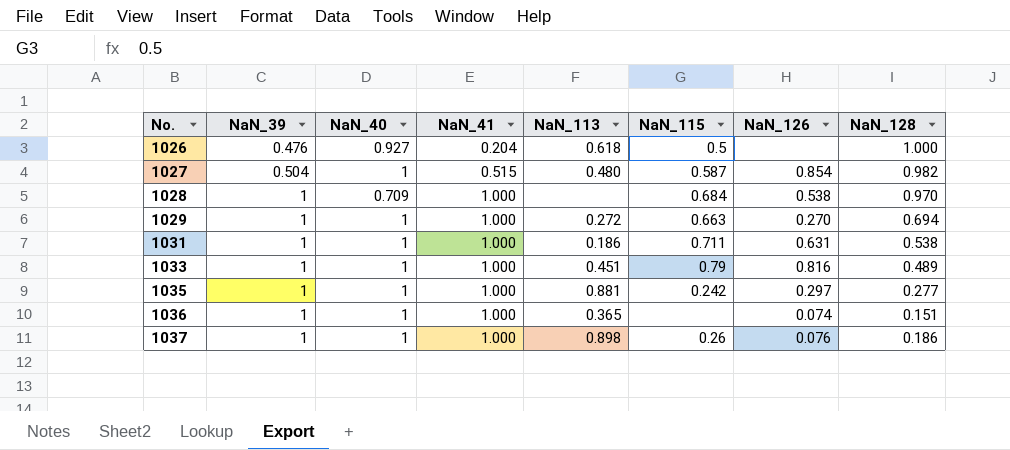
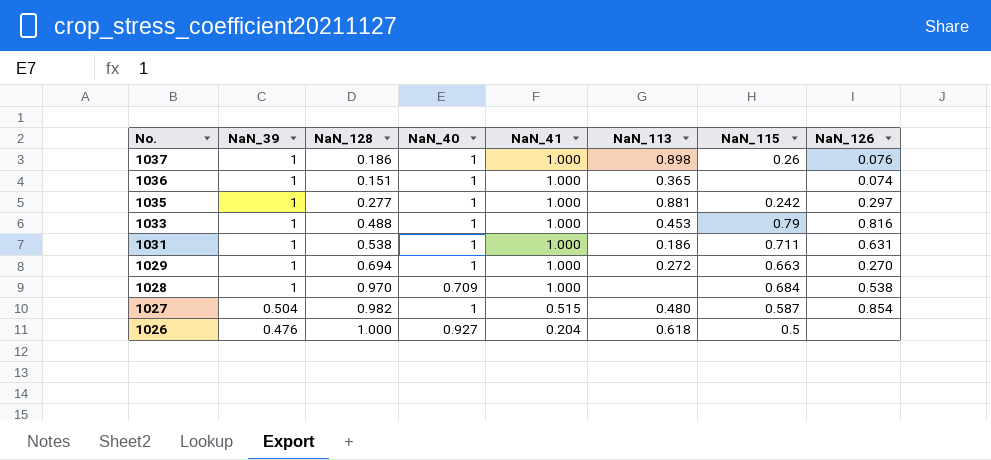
row order: No. ascending -> No. descending
column NaN_128 | position: 8 -> 3
1033 | NaN_128: 0.489 -> 0.488
1033 | NaN_113: 0.451 -> 0.453

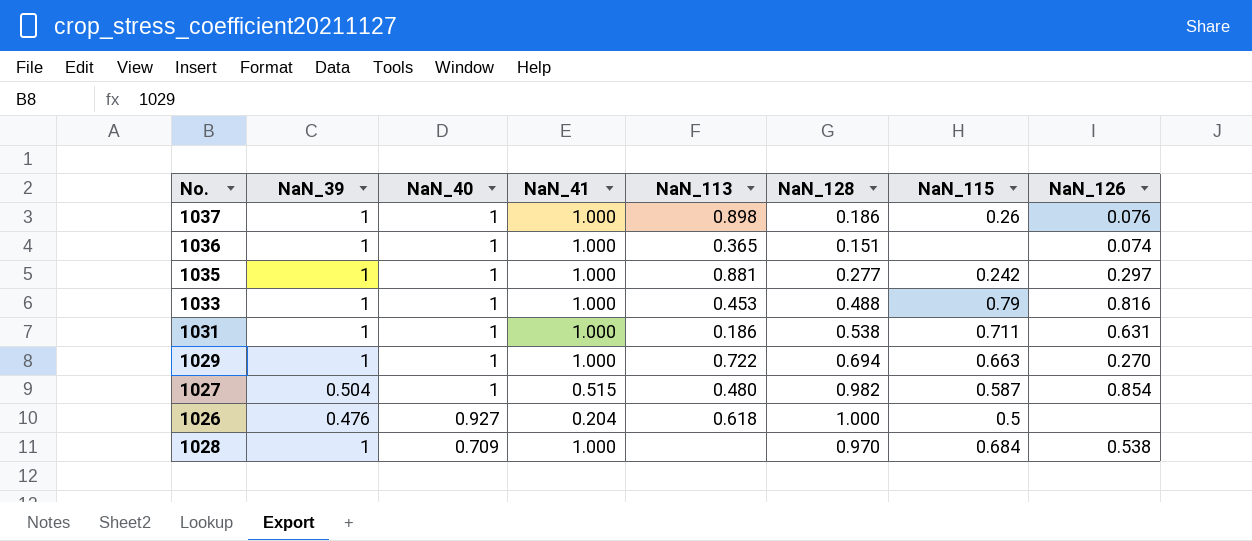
row order: No. descending -> NaN_40 descending
column NaN_128 | position: 3 -> 6
1029 | NaN_113: 0.272 -> 0.722

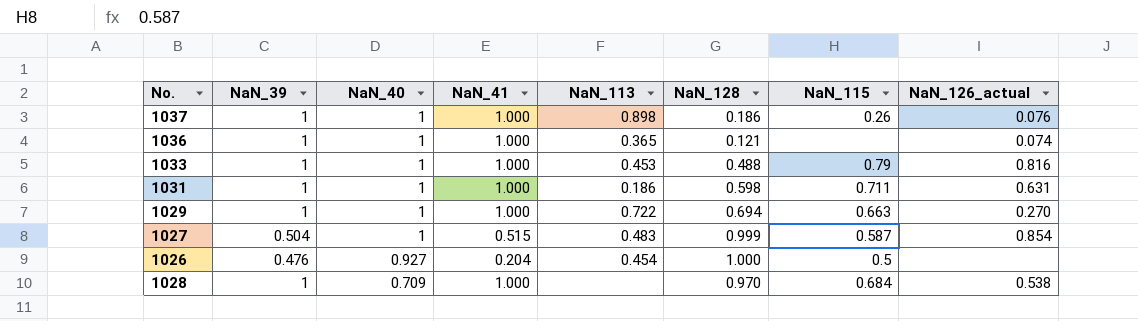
column name: NaN_126 -> NaN_126_actual
row 1035: 1 | 1 | 1.000 | 0.881 | 0.277 | 0.242 | 0.297 -> none
1036 | NaN_128: 0.151 -> 0.121
1031 | NaN_128: 0.538 -> 0.598
1027 | NaN_113: 0.480 -> 0.483
1027 | NaN_128: 0.982 -> 0.999
1026 | NaN_113: 0.618 -> 0.454

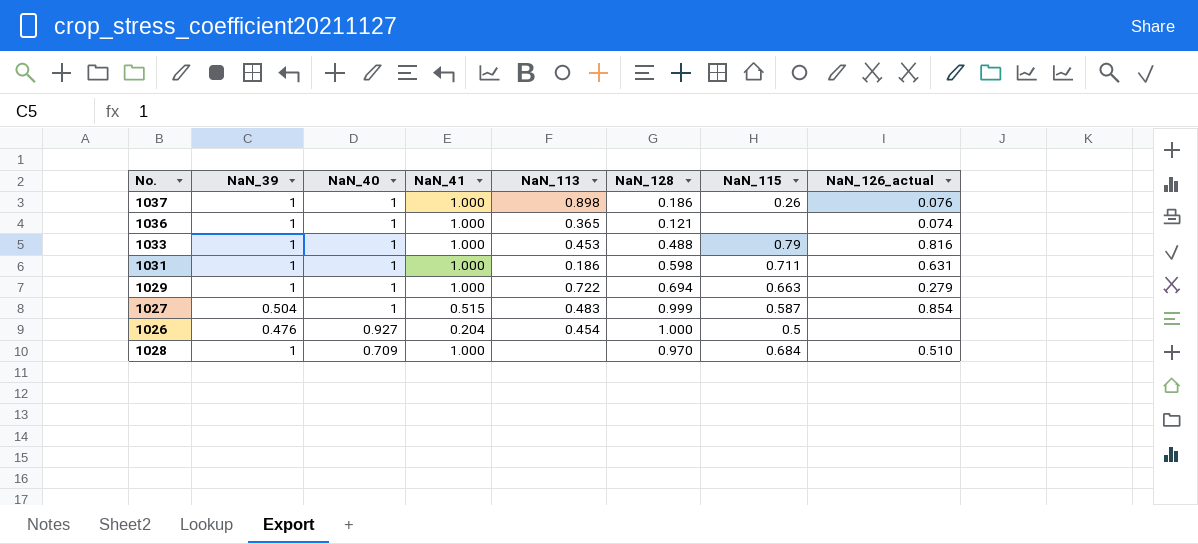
1029 | NaN_126_actual: 0.270 -> 0.279
1028 | NaN_126_actual: 0.538 -> 0.510

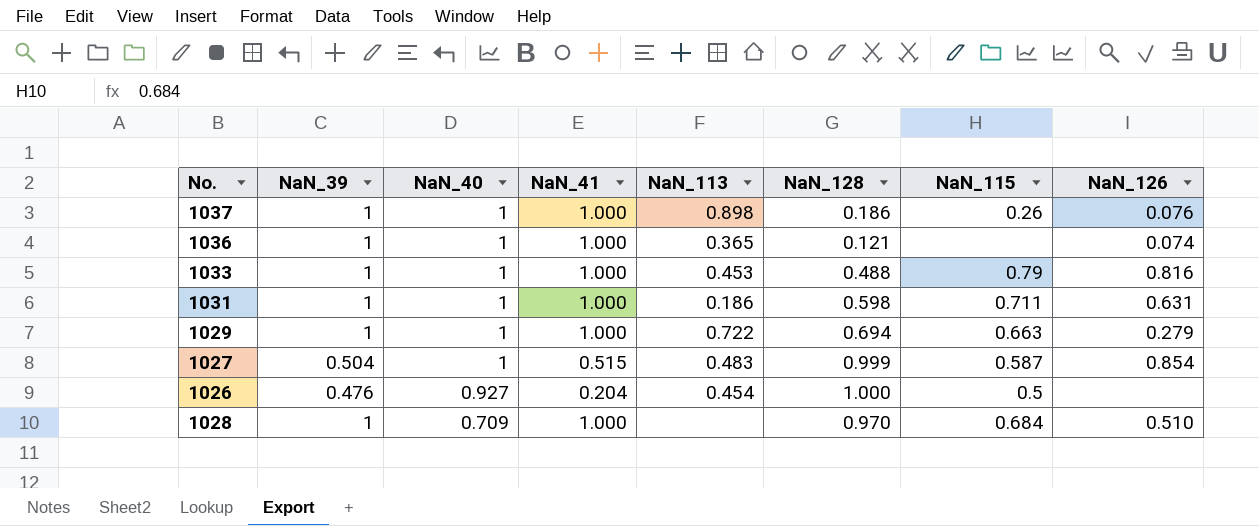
column name: NaN_126_actual -> NaN_126

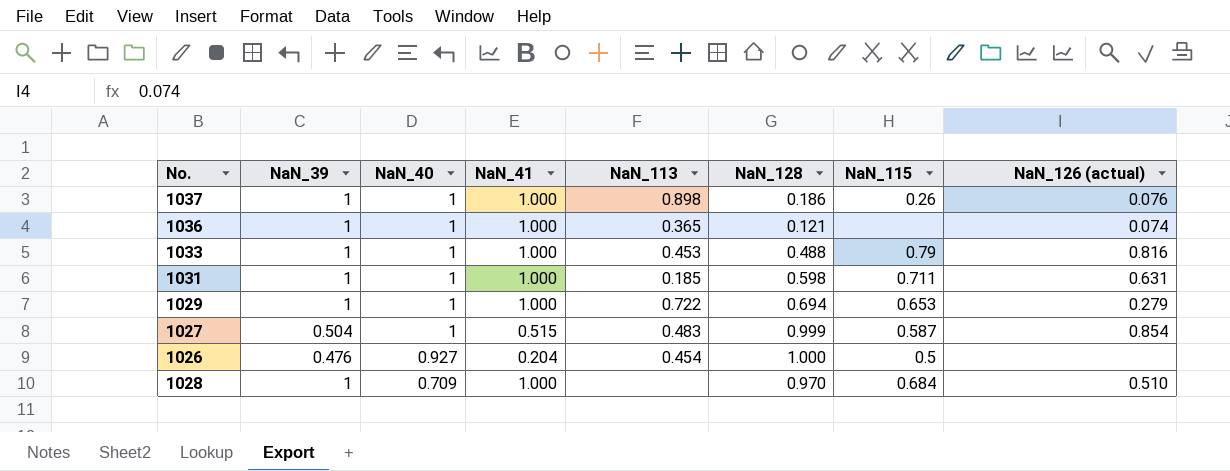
column name: NaN_126 -> NaN_126 (actual)
1031 | NaN_113: 0.186 -> 0.185
1029 | NaN_115: 0.663 -> 0.653

